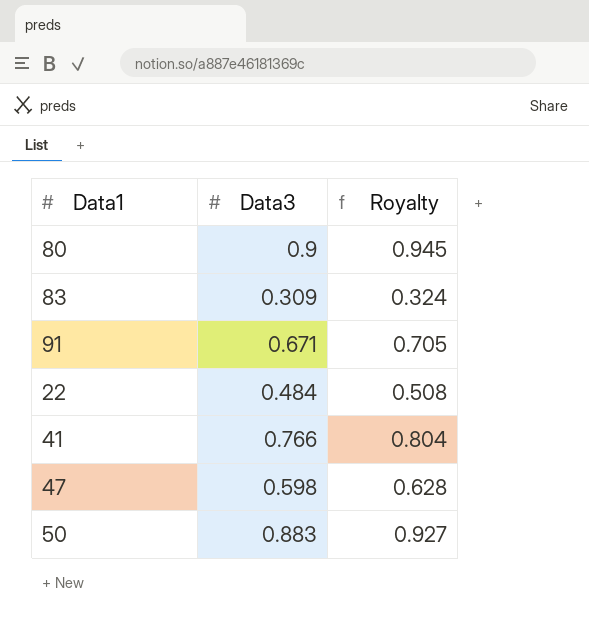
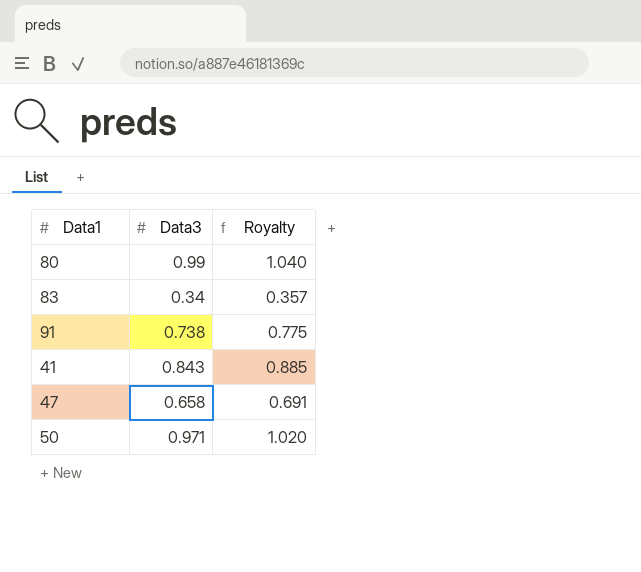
row 22: 0.484 | 0.508 -> none
80 | Data3: 0.9 -> 0.99
80 | Royalty: 0.945 -> 1.040
83 | Data3: 0.309 -> 0.34
83 | Royalty: 0.324 -> 0.357
91 | Data3: 0.671 -> 0.738
91 | Royalty: 0.705 -> 0.775
41 | Data3: 0.766 -> 0.843
41 | Royalty: 0.804 -> 0.885
47 | Data3: 0.598 -> 0.658
47 | Royalty: 0.628 -> 0.691
50 | Data3: 0.883 -> 0.971
50 | Royalty: 0.927 -> 1.020

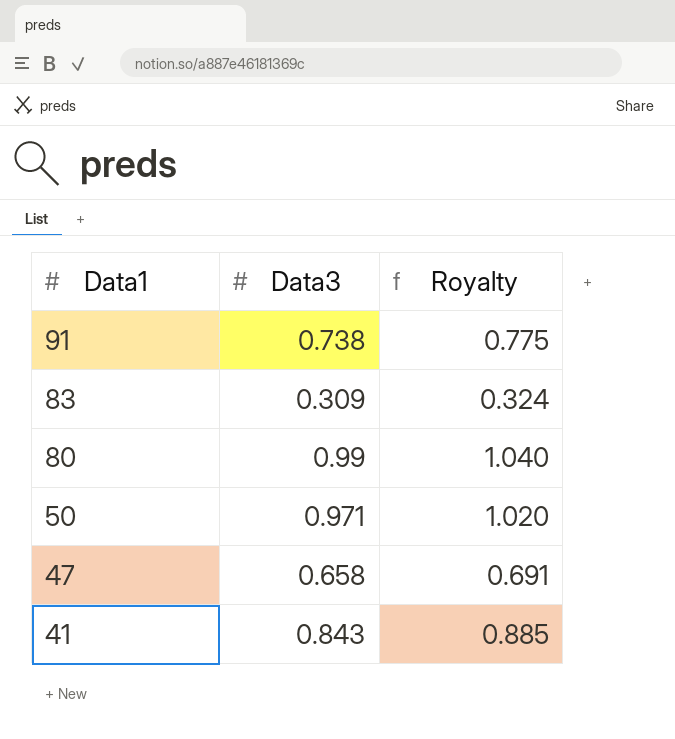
row order: none -> Data1 descending
83 | Data3: 0.34 -> 0.309
83 | Royalty: 0.357 -> 0.324

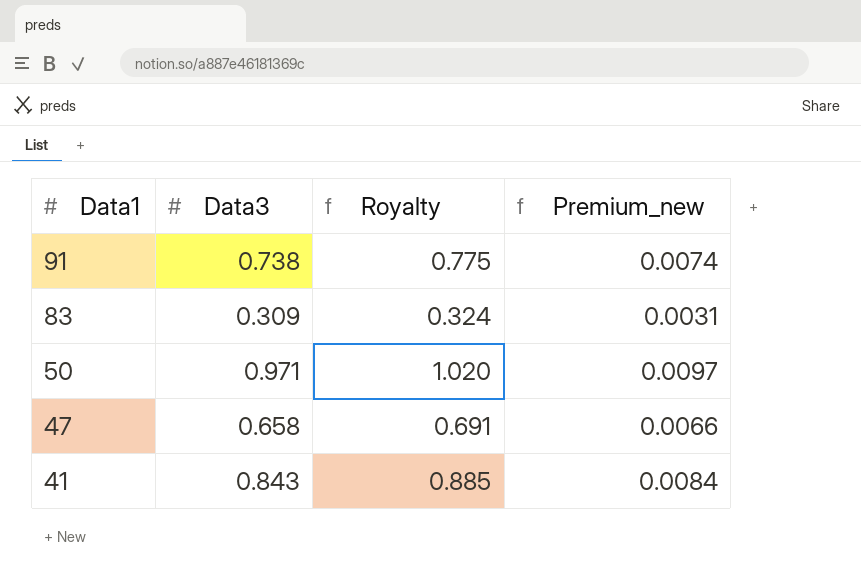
column Premium_new | formula: none -> [Data3] * 0.01
row 80: 0.99 | 1.040 -> none

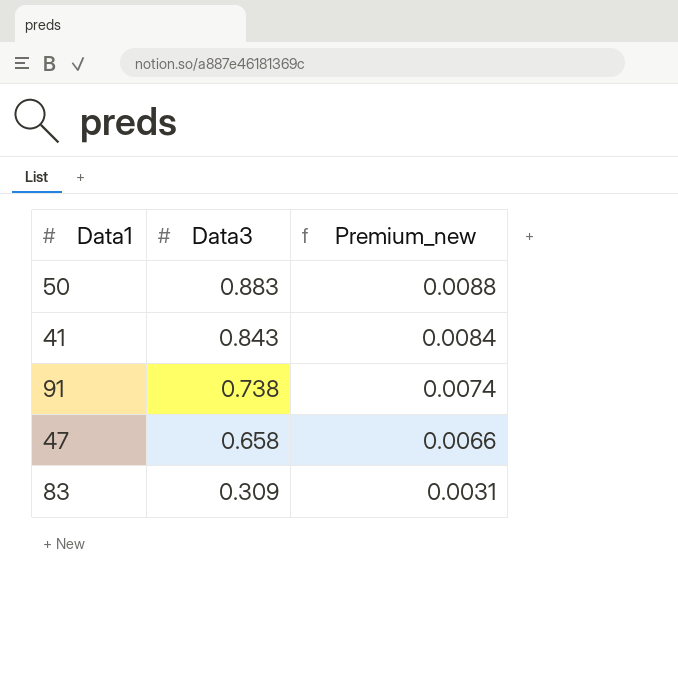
row order: Data1 descending -> Data3 descending
column Royalty | formula: [Data3] * 1.05 -> none
50 | Data3: 0.971 -> 0.883
50 | Premium_new: 0.0097 -> 0.0088

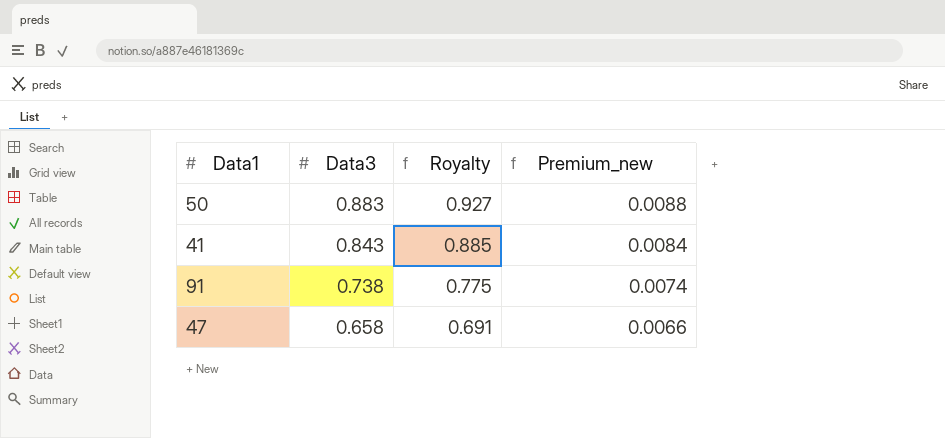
column Royalty | formula: none -> [Data3] * 1.05
row 83: 0.309 | 0.0031 -> none

